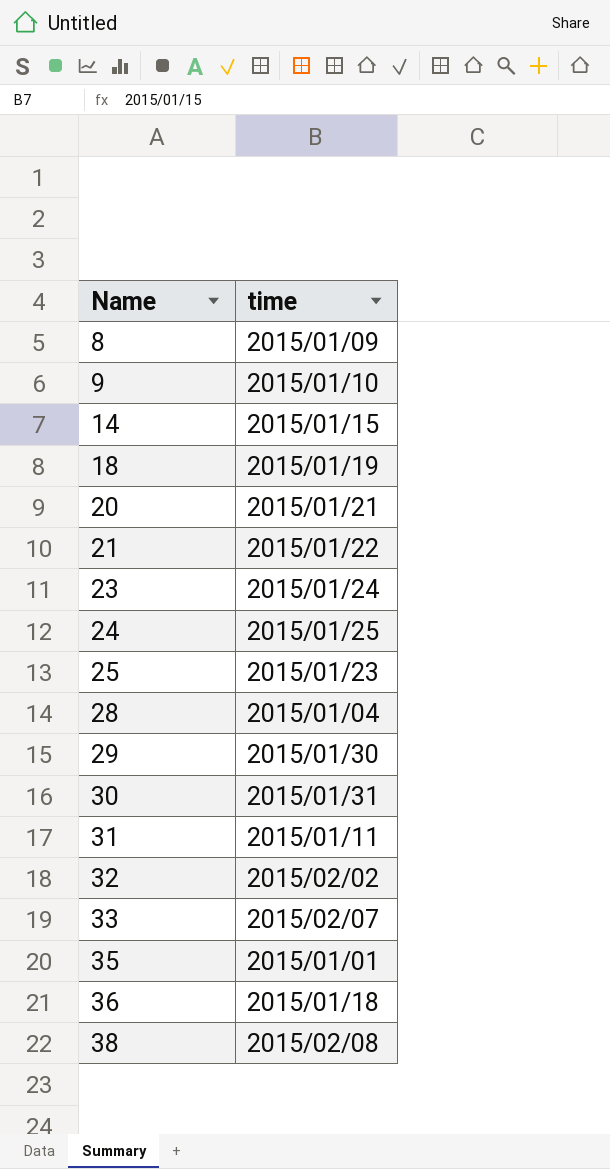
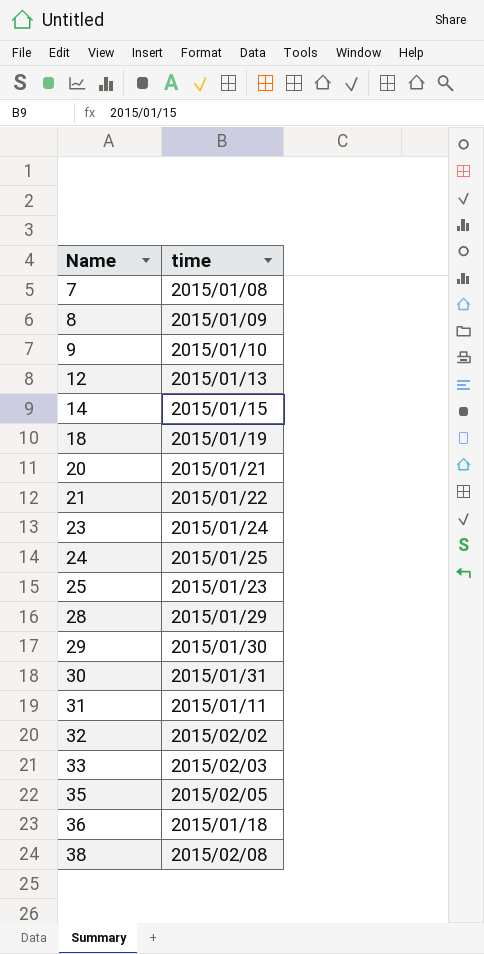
row 7: none -> 2015/01/08
row 12: none -> 2015/01/13
28 | time: 2015/01/04 -> 2015/01/29
33 | time: 2015/02/07 -> 2015/02/03
35 | time: 2015/01/01 -> 2015/02/05

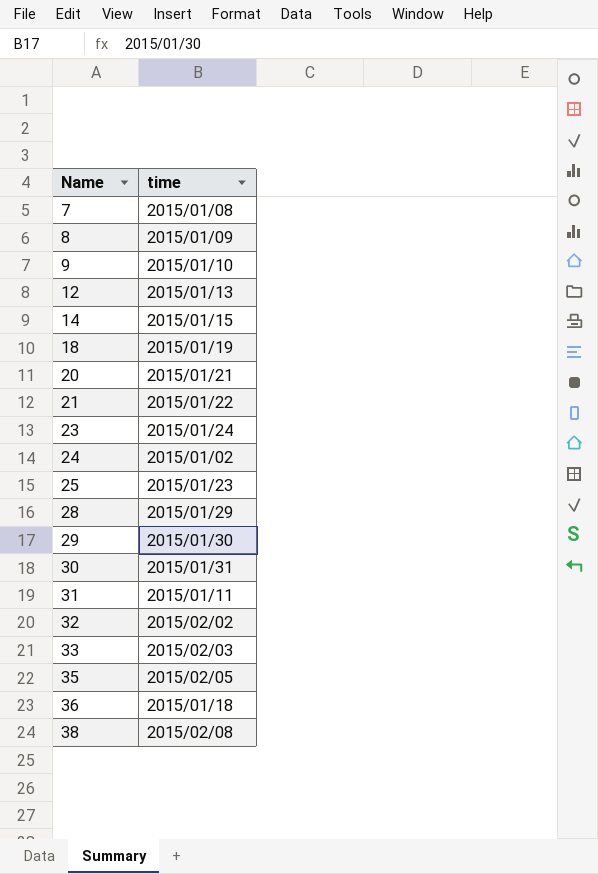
24 | time: 2015/01/25 -> 2015/01/02

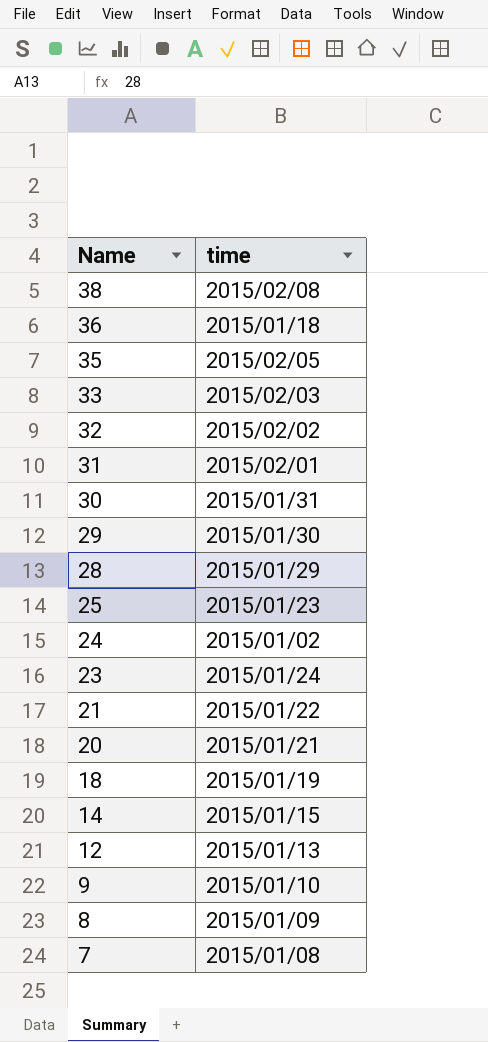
row order: Name ascending -> Name descending
31 | time: 2015/01/11 -> 2015/02/01

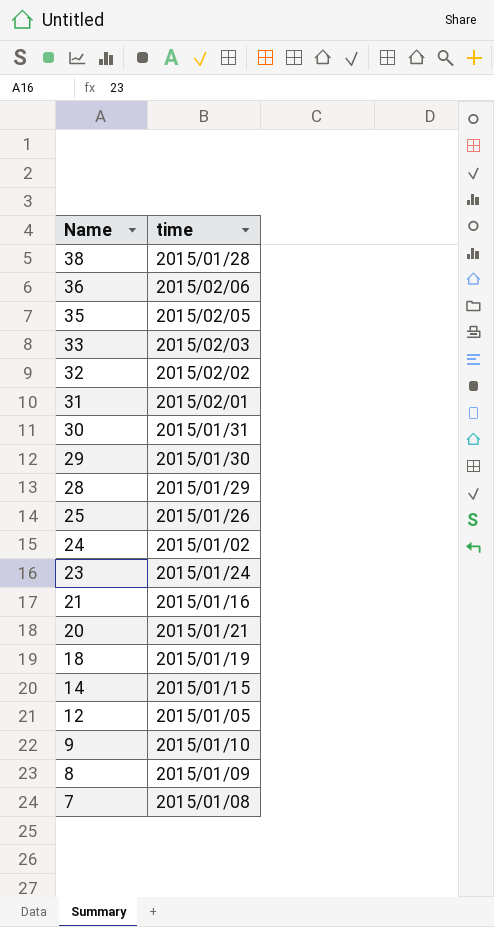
38 | time: 2015/02/08 -> 2015/01/28
36 | time: 2015/01/18 -> 2015/02/06
25 | time: 2015/01/23 -> 2015/01/26
21 | time: 2015/01/22 -> 2015/01/16
12 | time: 2015/01/13 -> 2015/01/05

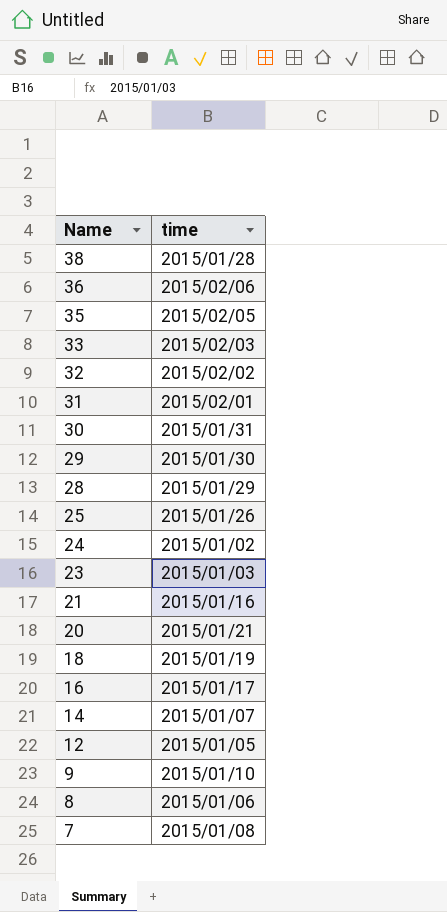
23 | time: 2015/01/24 -> 2015/01/03
row 16: none -> 2015/01/17
14 | time: 2015/01/15 -> 2015/01/07
8 | time: 2015/01/09 -> 2015/01/06

